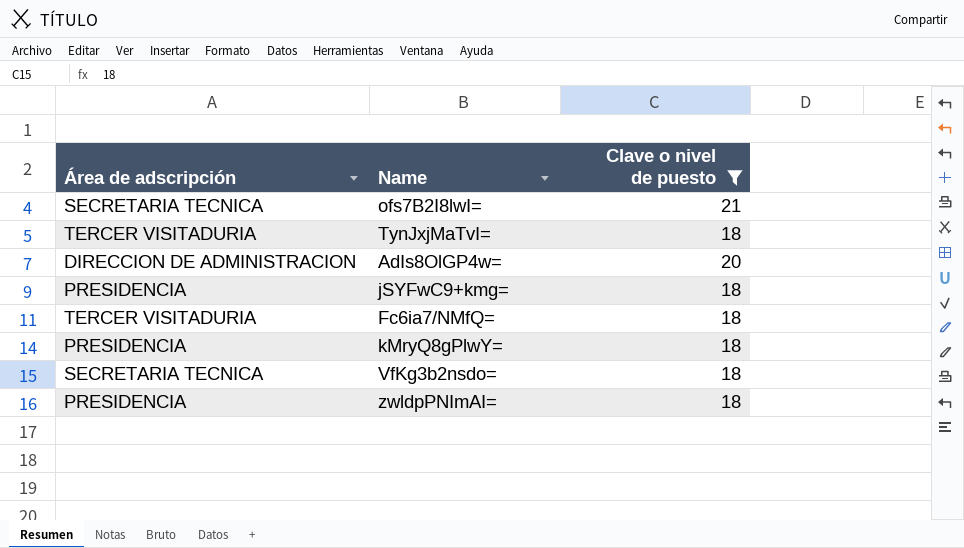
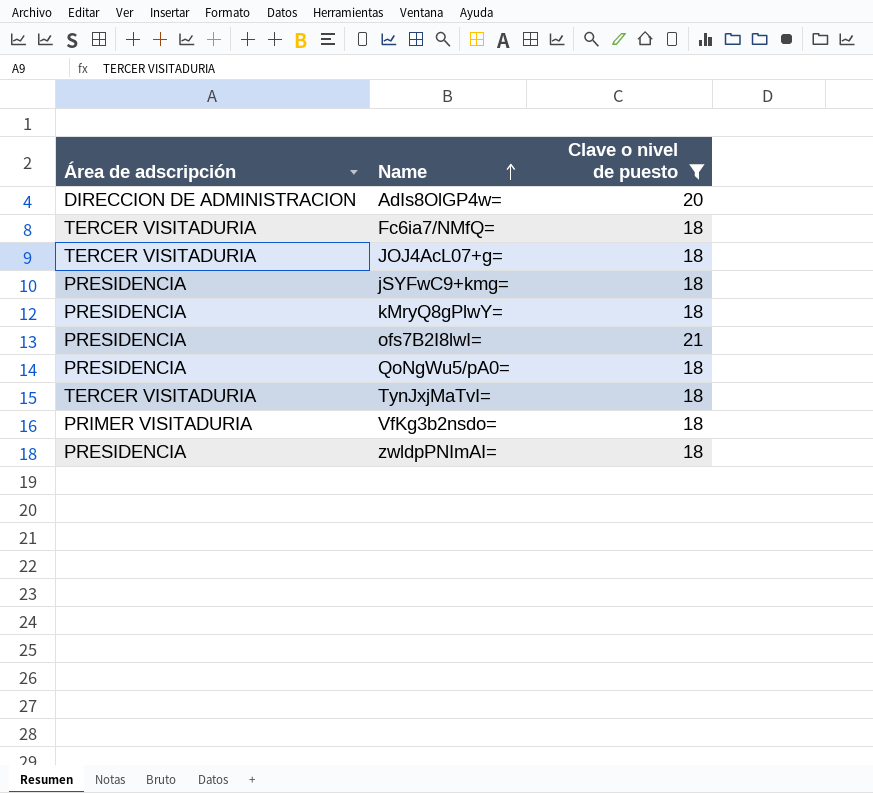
row order: none -> Name ascending
row JOJ4AcL07+g=: none -> TERCER VISITADURIA | 18
ofs7B2I8lwI= | Área de adscripción: SECRETARIA TECNICA -> PRESIDENCIA
row QoNgWu5/pA0=: none -> PRESIDENCIA | 18
VfKg3b2nsdo= | Área de adscripción: SECRETARIA TECNICA -> PRIMER VISITADURIA

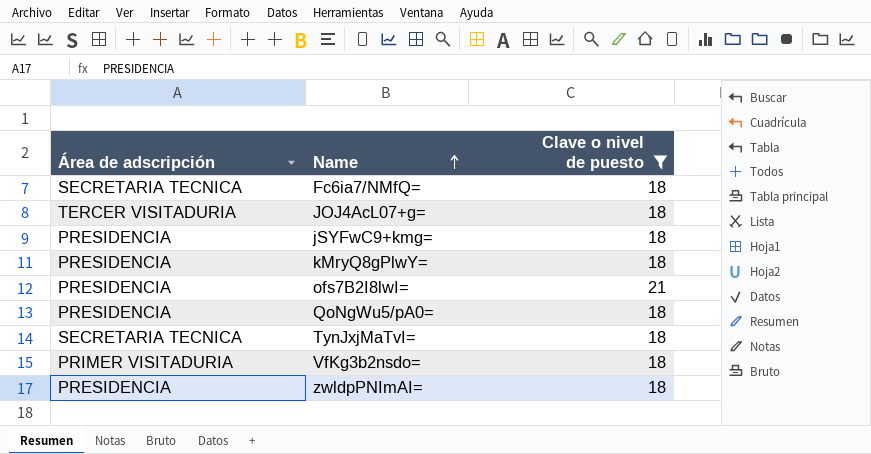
row AdIs8OlGP4w=: DIRECCION DE ADMINISTRACION | 20 -> none
Fc6ia7/NMfQ= | Área de adscripción: TERCER VISITADURIA -> SECRETARIA TECNICA
TynJxjMaTvI= | Área de adscripción: TERCER VISITADURIA -> SECRETARIA TECNICA

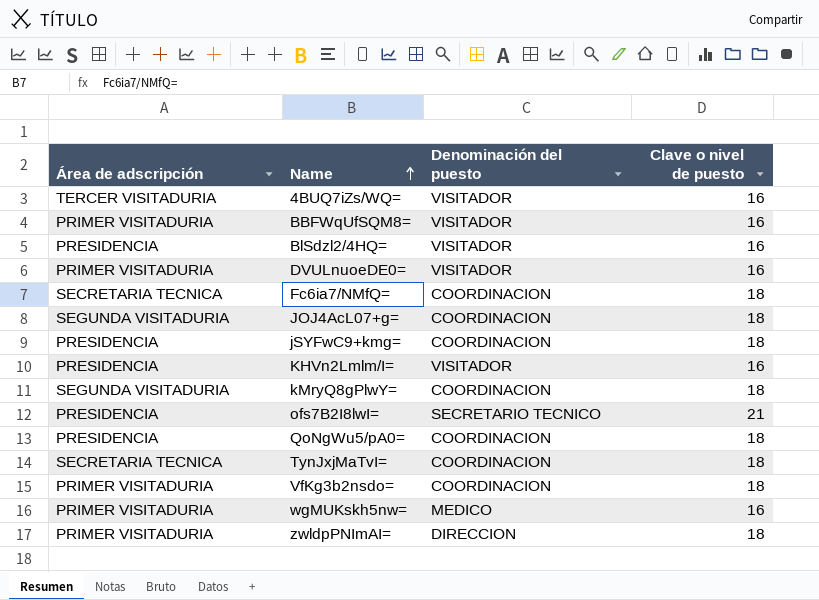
filter: Clave o nivel de puesto != 16 -> none
column Denominación del puesto | position: none -> 3
JOJ4AcL07+g= | Área de adscripción: TERCER VISITADURIA -> SEGUNDA VISITADURIA
kMryQ8gPlwY= | Área de adscripción: PRESIDENCIA -> SEGUNDA VISITADURIA
zwldpPNImAI= | Área de adscripción: PRESIDENCIA -> PRIMER VISITADURIA

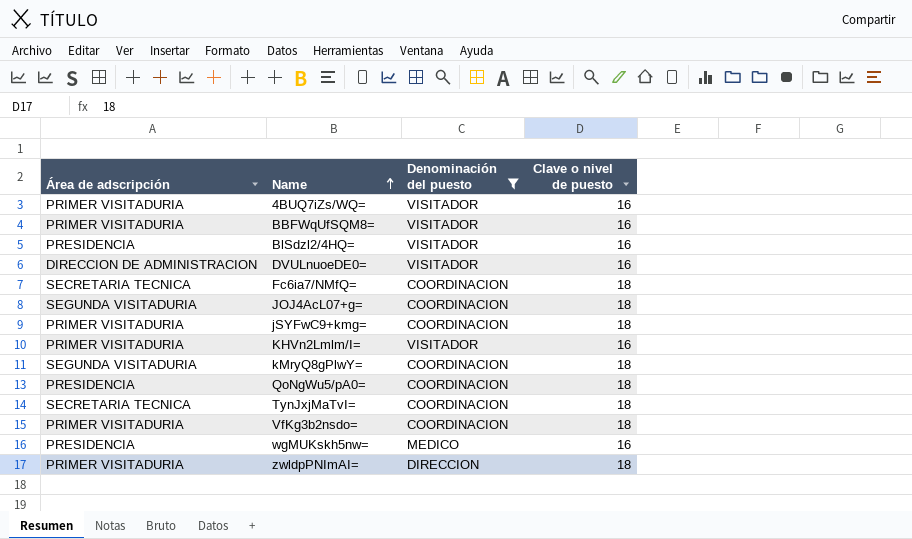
filter: none -> Denominación del puesto != SECRETARIO TECNICO
4BUQ7iZs/WQ= | Área de adscripción: TERCER VISITADURIA -> PRIMER VISITADURIA
DVULnuoeDE0= | Área de adscripción: PRIMER VISITADURIA -> DIRECCION DE ADMINISTRACION
jSYFwC9+kmg= | Área de adscripción: PRESIDENCIA -> PRIMER VISITADURIA
KHVn2Lmlm/I= | Área de adscripción: PRESIDENCIA -> PRIMER VISITADURIA
wgMUKskh5nw= | Área de adscripción: PRIMER VISITADURIA -> PRESIDENCIA

